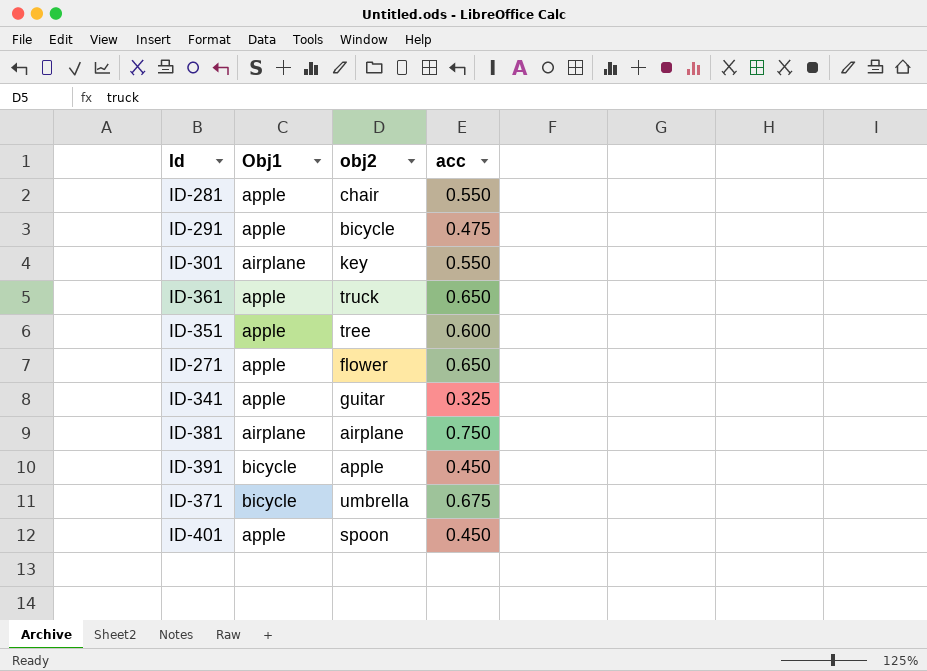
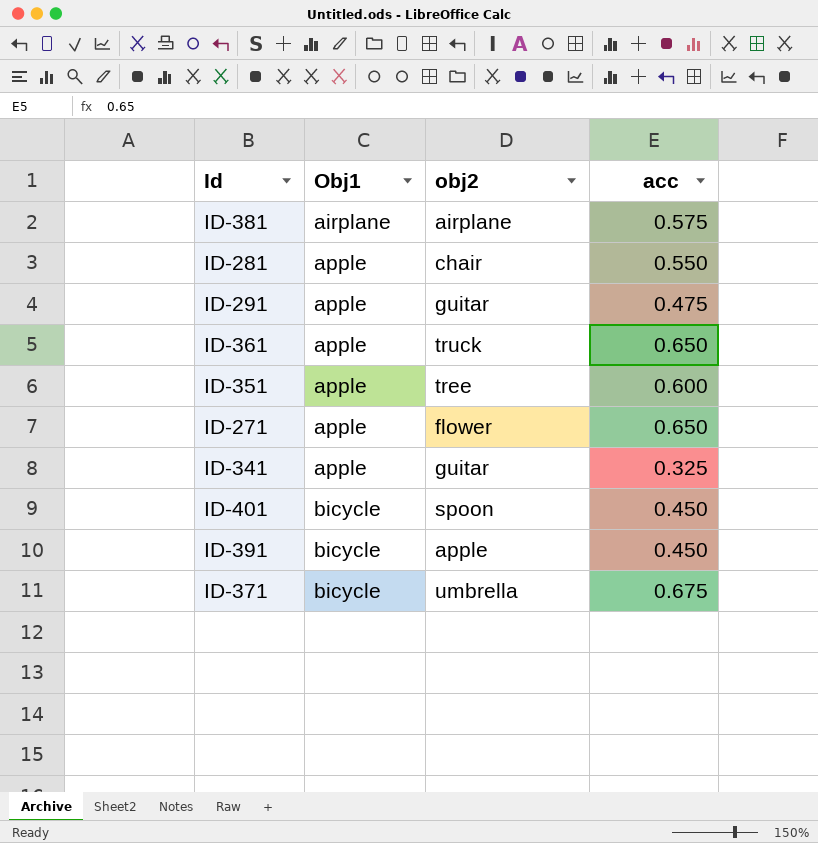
row order: none -> Obj1 ascending
row ID-301: airplane | key | 0.550 -> none
ID-381 | acc: 0.750 -> 0.575
ID-291 | obj2: bicycle -> guitar
ID-401 | Obj1: apple -> bicycle

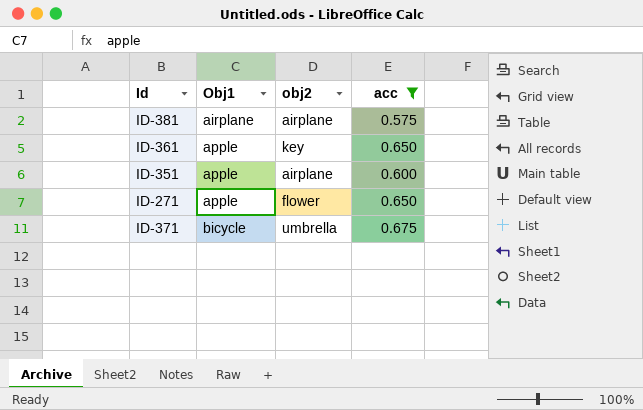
filter: none -> acc >= 0.575
ID-361 | obj2: truck -> key
ID-351 | obj2: tree -> airplane

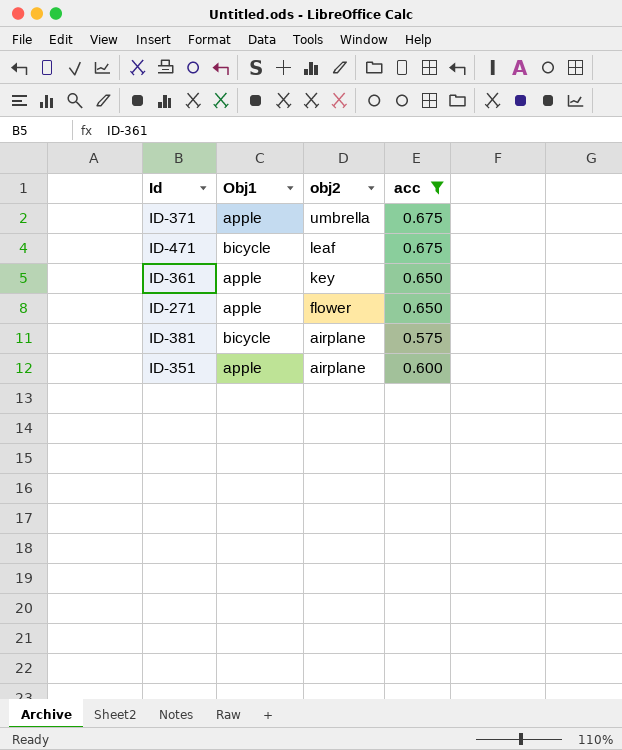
row order: Obj1 ascending -> obj2 descending
ID-371 | Obj1: bicycle -> apple
row ID-471: none -> bicycle | leaf | 0.675
ID-381 | Obj1: airplane -> bicycle

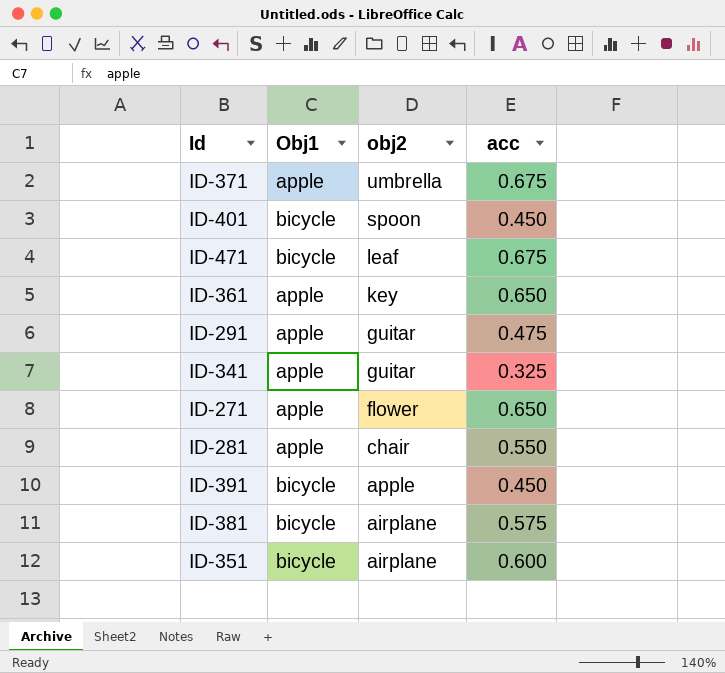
filter: acc >= 0.575 -> none
ID-351 | Obj1: apple -> bicycle

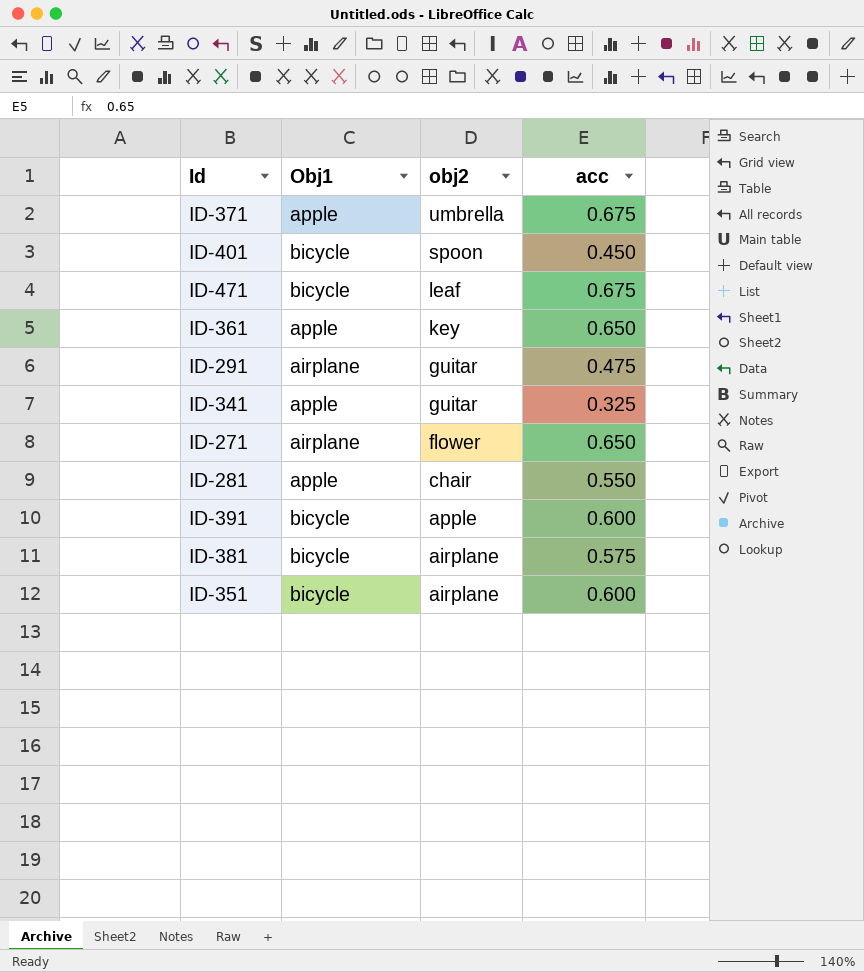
ID-291 | Obj1: apple -> airplane
ID-271 | Obj1: apple -> airplane
ID-391 | acc: 0.450 -> 0.600

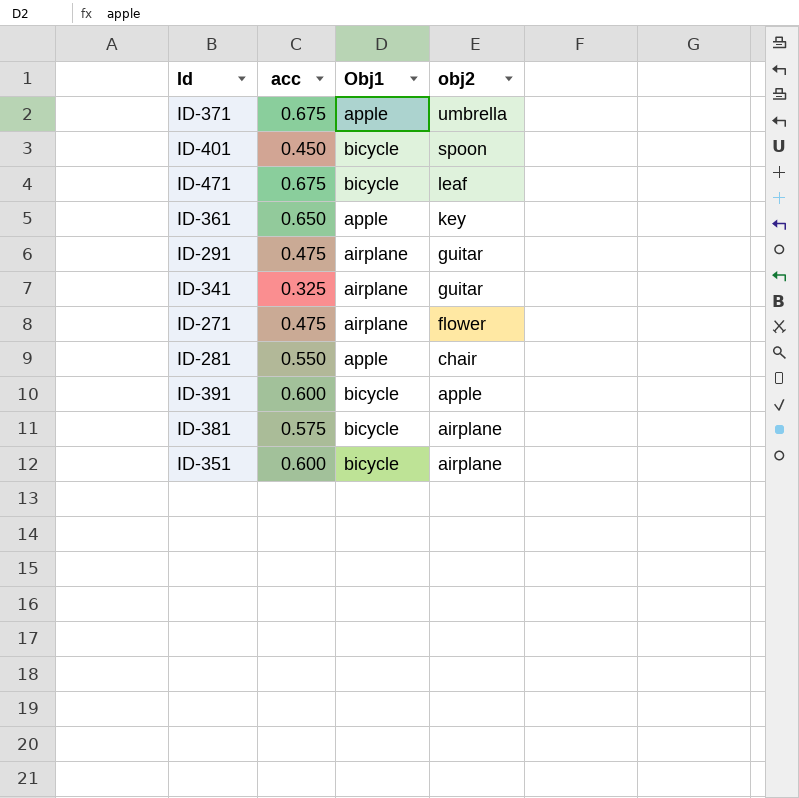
column acc | position: 4 -> 2
ID-341 | Obj1: apple -> airplane
ID-271 | acc: 0.650 -> 0.475

